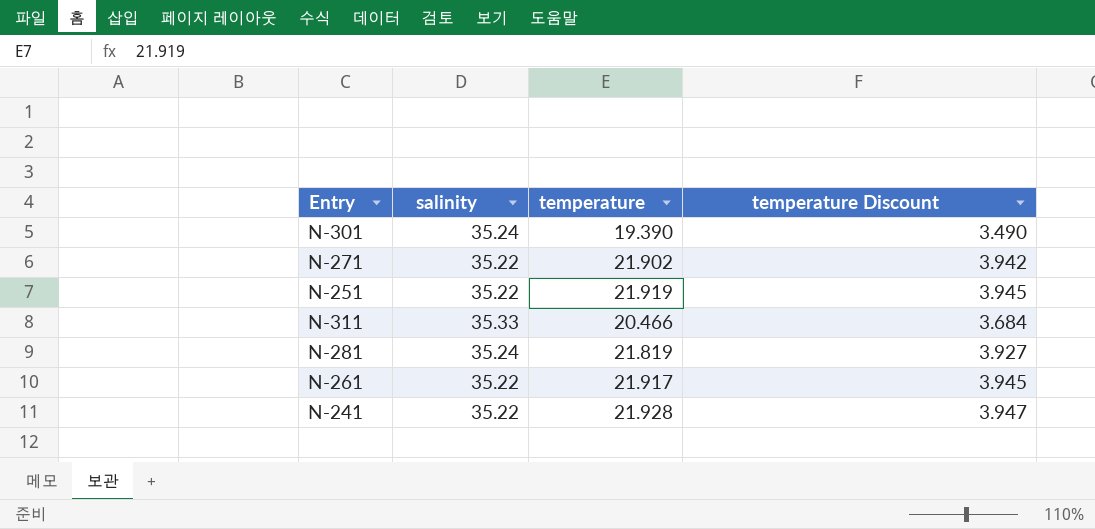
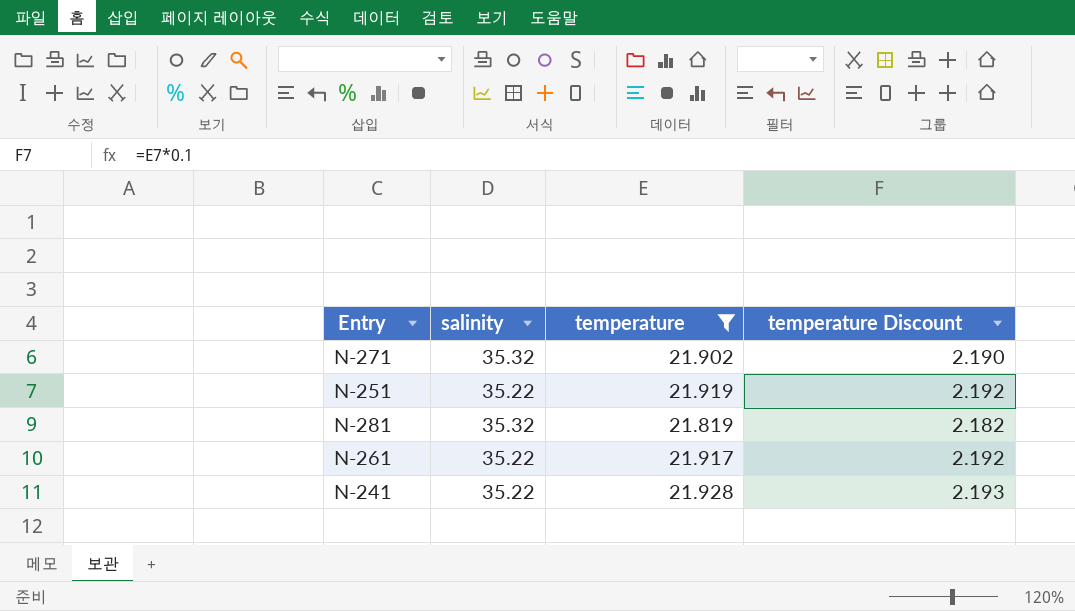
filter: none -> temperature >= 21.819
column temperature Discount | formula: [temperature] * 0.18 -> [temperature] * 0.1
N-271 | salinity: 35.22 -> 35.32
N-281 | salinity: 35.24 -> 35.32

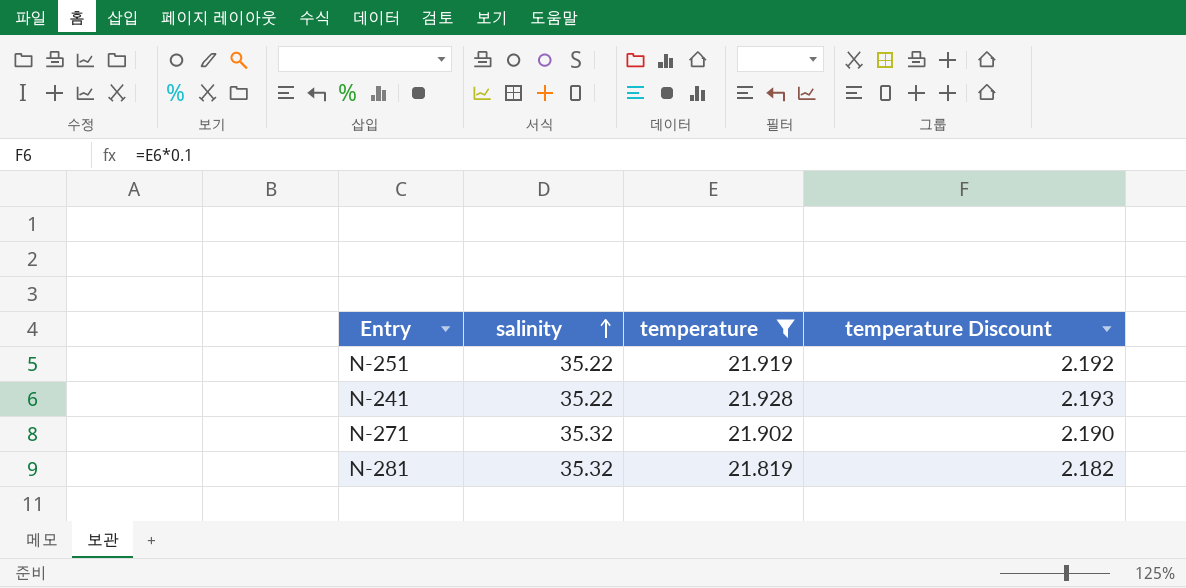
row order: none -> salinity ascending
row N-261: 35.22 | 21.917 | 2.192 -> none

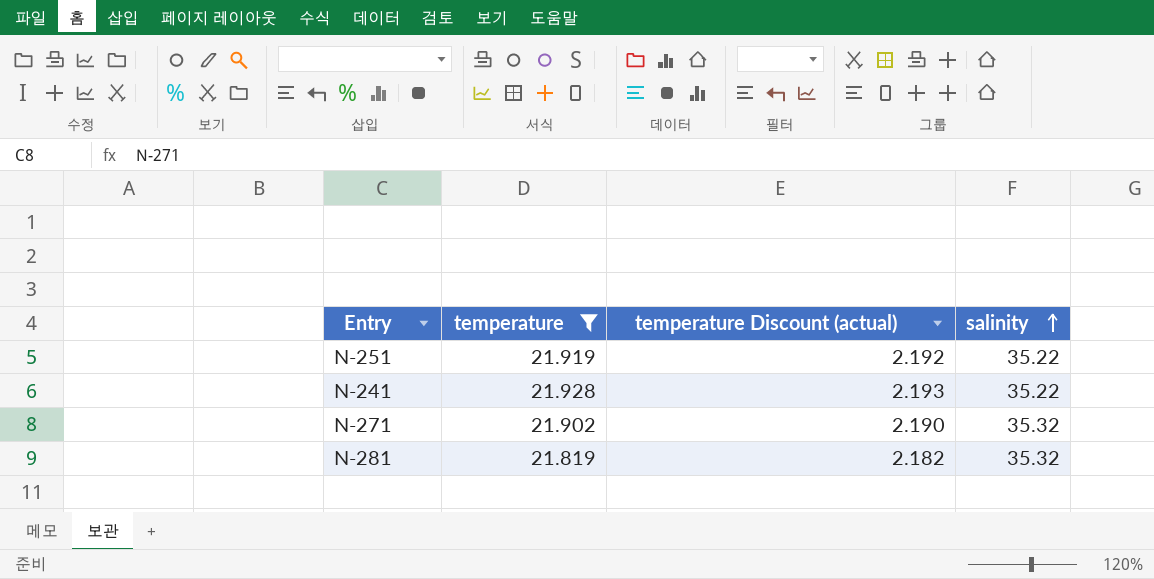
column name: temperature Discount -> temperature Discount (actual)
column salinity | position: 2 -> 4

